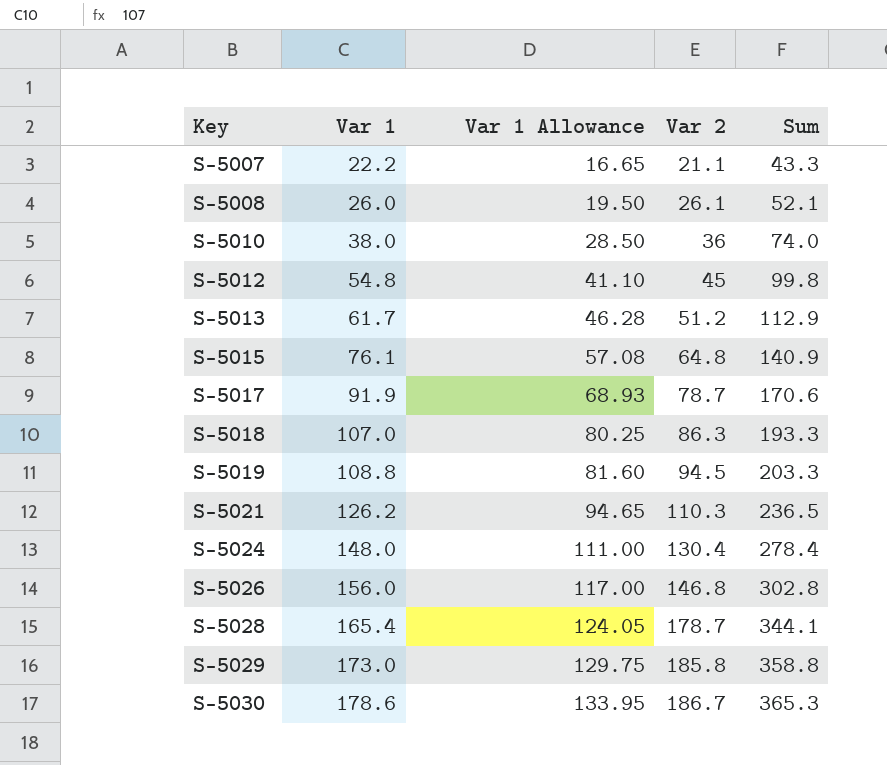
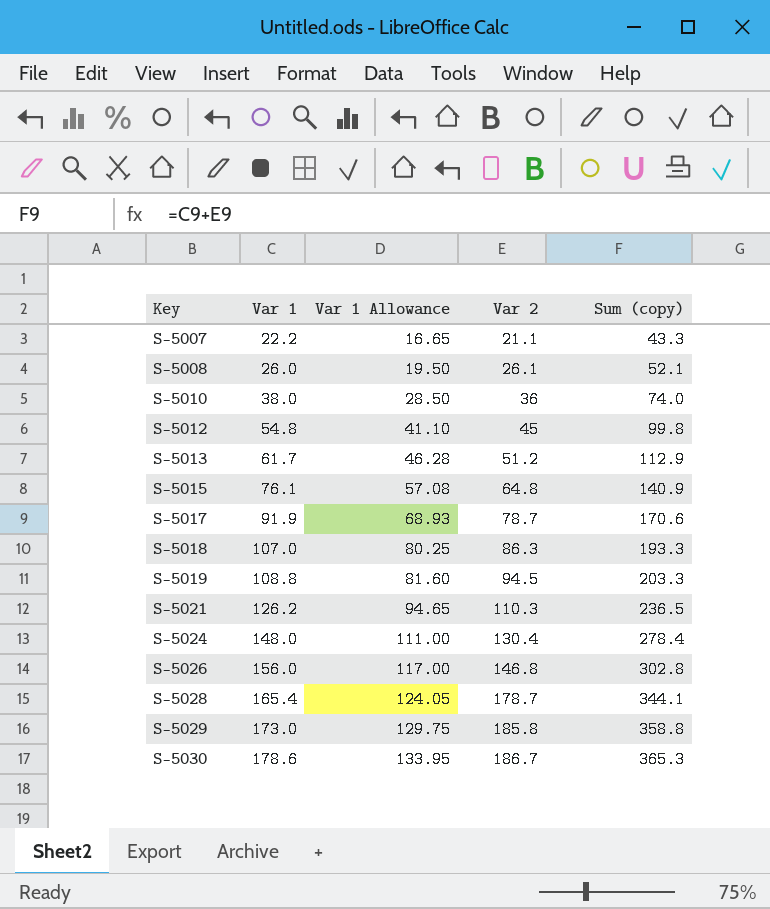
column name: Sum -> Sum (copy)

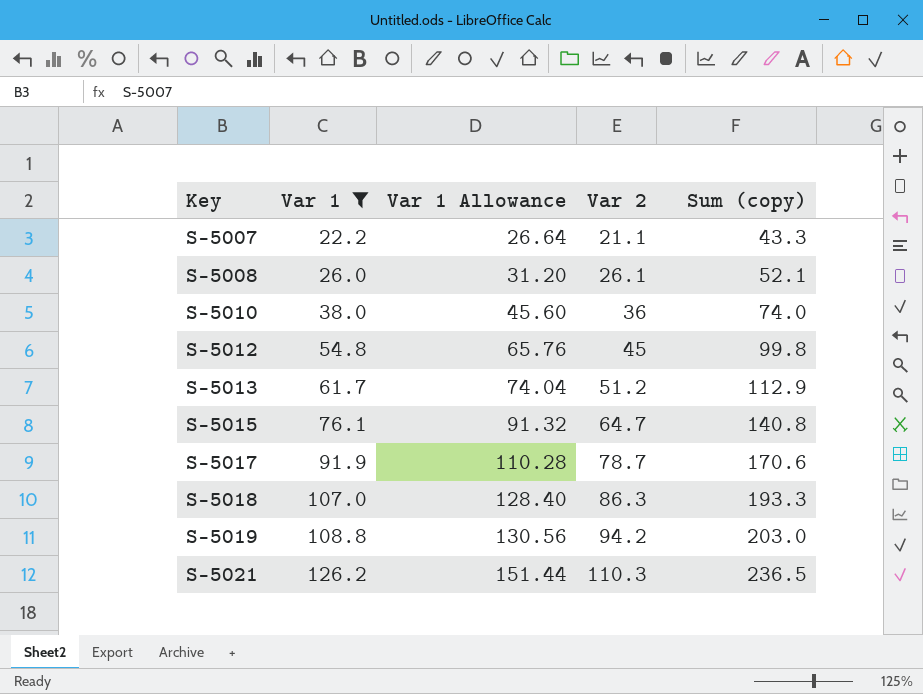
filter: none -> Var 1 <= 126.2
column Var 1 Allowance | formula: [Var 1] * 0.75 -> [Var 1] * 1.2
S-5015 | Var 2: 64.8 -> 64.7
S-5015 | Sum (copy): 140.9 -> 140.8
S-5019 | Var 2: 94.5 -> 94.2
S-5019 | Sum (copy): 203.3 -> 203.0

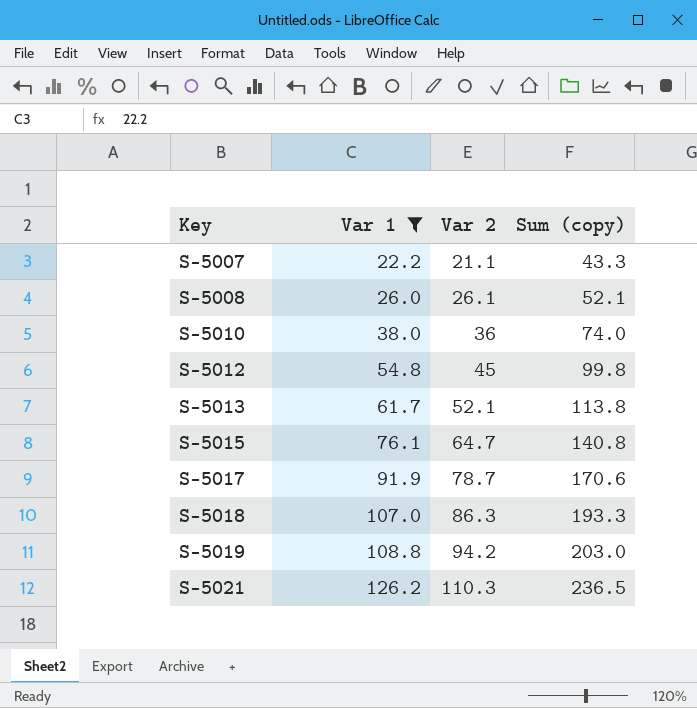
column Var 1 Allowance | formula: [Var 1] * 1.2 -> none
S-5013 | Var 2: 51.2 -> 52.1
S-5013 | Sum (copy): 112.9 -> 113.8

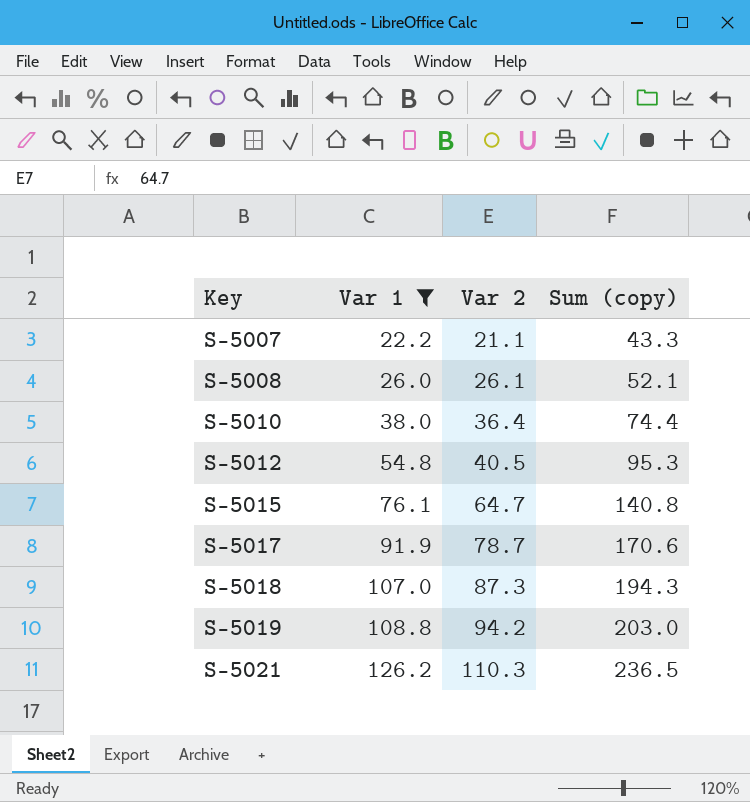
row S-5013: 61.7 | 52.1 | 113.8 -> none
S-5010 | Var 2: 36 -> 36.4
S-5010 | Sum (copy): 74.0 -> 74.4
S-5012 | Var 2: 45 -> 40.5
S-5012 | Sum (copy): 99.8 -> 95.3
S-5018 | Var 2: 86.3 -> 87.3
S-5018 | Sum (copy): 193.3 -> 194.3

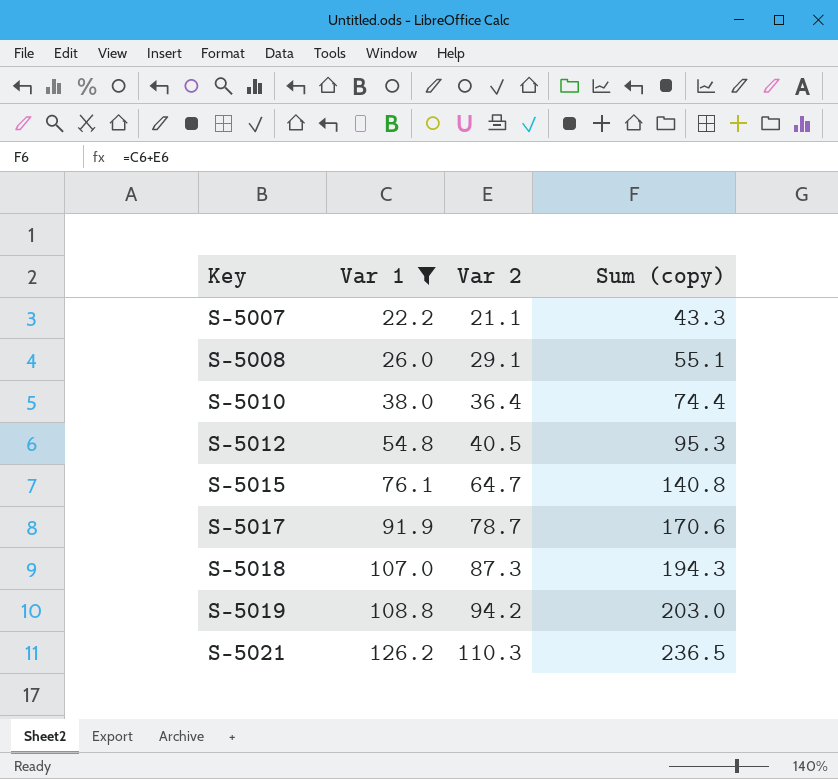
S-5008 | Var 2: 26.1 -> 29.1
S-5008 | Sum (copy): 52.1 -> 55.1

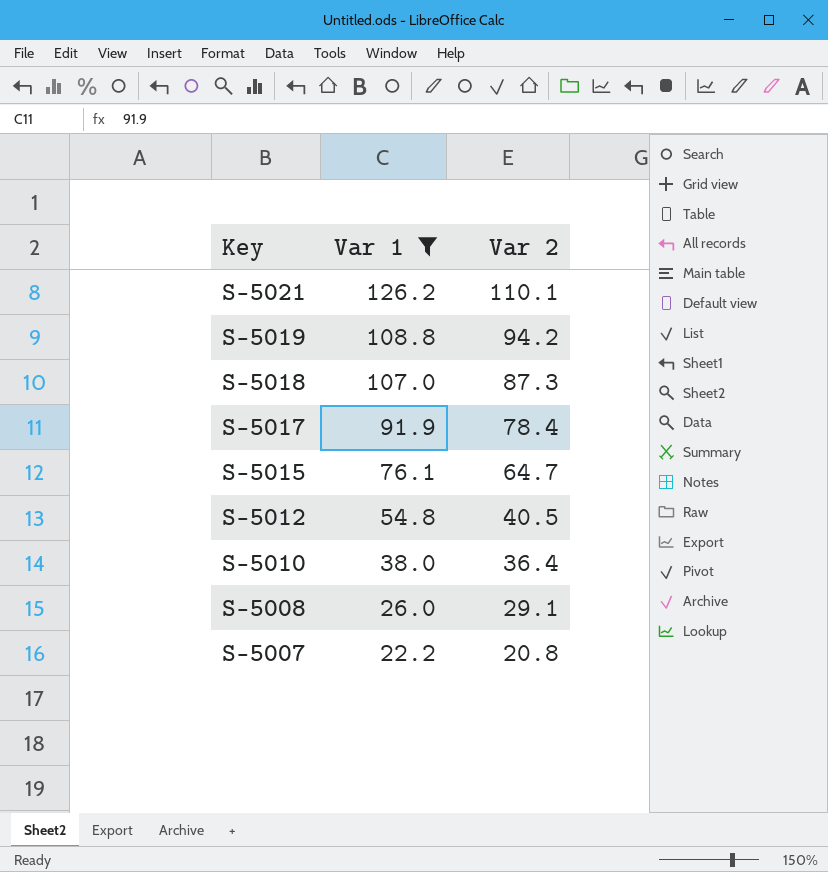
row order: Key ascending -> Key descending
column Sum (copy) | formula: [Var 1] + [Var 2] -> none
S-5021 | Var 2: 110.3 -> 110.1
S-5017 | Var 2: 78.7 -> 78.4
S-5007 | Var 2: 21.1 -> 20.8

